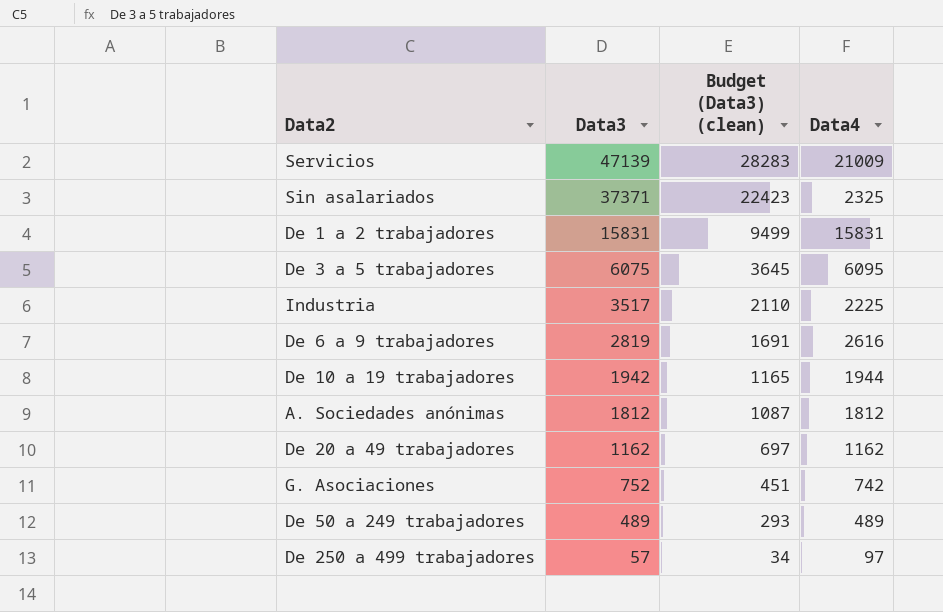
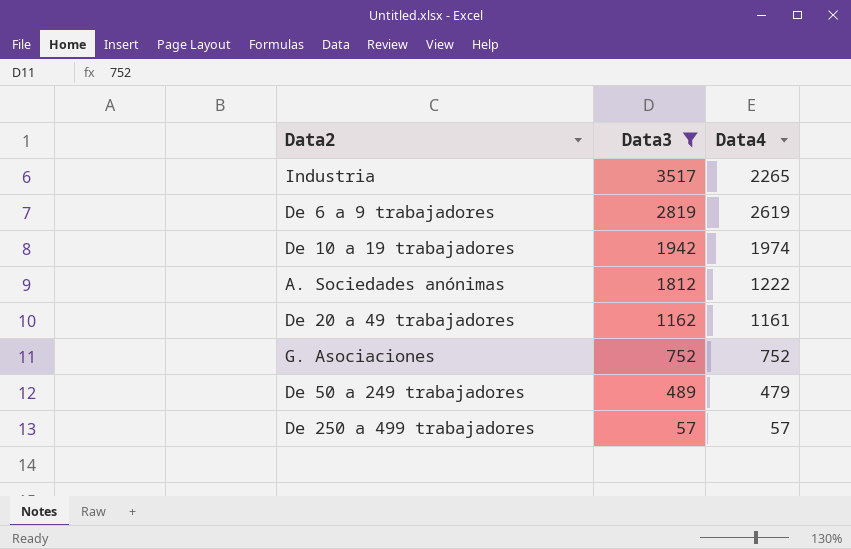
filter: none -> Data3 <= 3517
column Budget (Data3) (clean) | formula: [Data3] * 0.6 -> none
Industria | Data4: 2225 -> 2265
De 6 a 9 trabajadores | Data4: 2616 -> 2619
De 10 a 19 trabajadores | Data4: 1944 -> 1974
A. Sociedades anónimas | Data4: 1812 -> 1222
De 20 a 49 trabajadores | Data4: 1162 -> 1161
G. Asociaciones | Data4: 742 -> 752
De 50 a 249 trabajadores | Data4: 489 -> 479
De 250 a 499 trabajadores | Data4: 97 -> 57

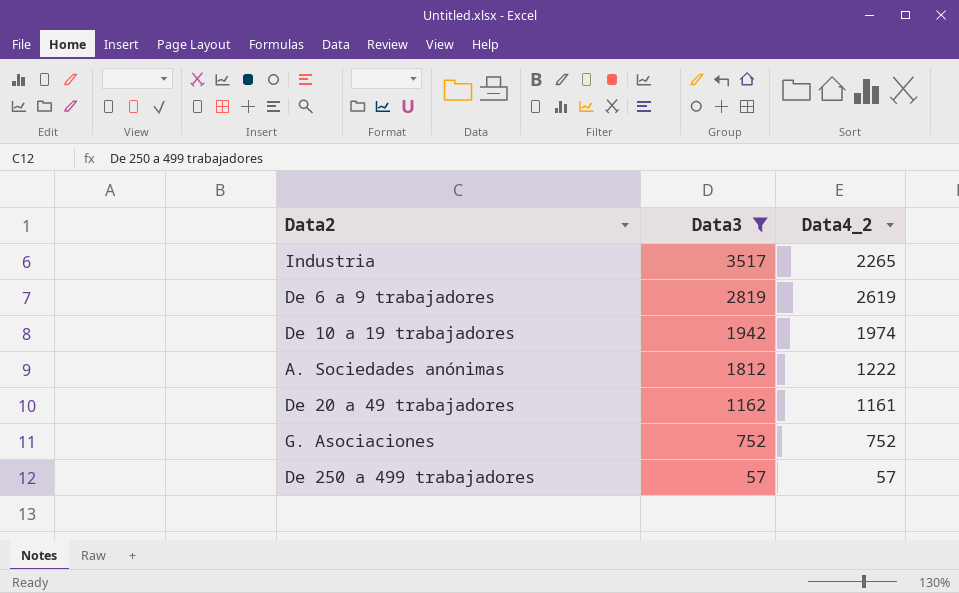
column name: Data4 -> Data4_2
row De 50 a 249 trabajadores: 489 | 479 -> none

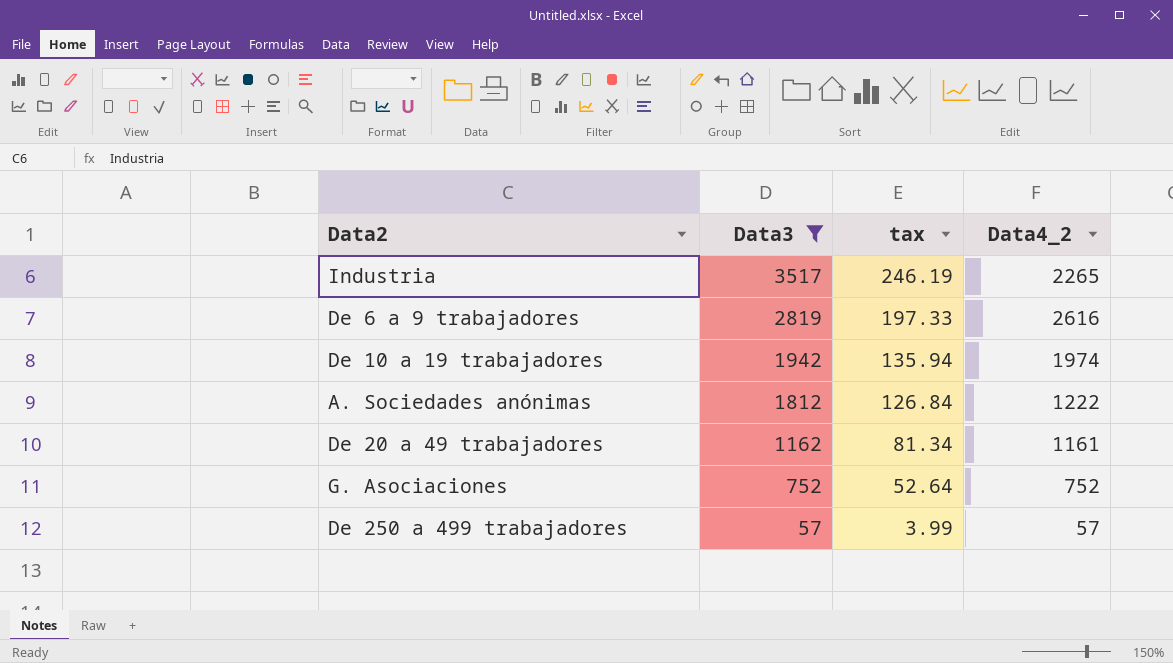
column tax | formula: none -> [Data3] * 0.07
De 6 a 9 trabajadores | Data4_2: 2619 -> 2616

